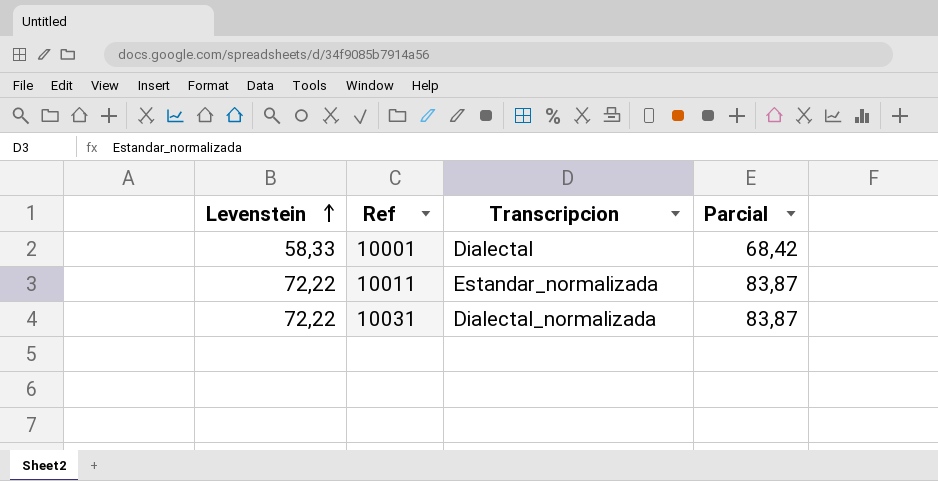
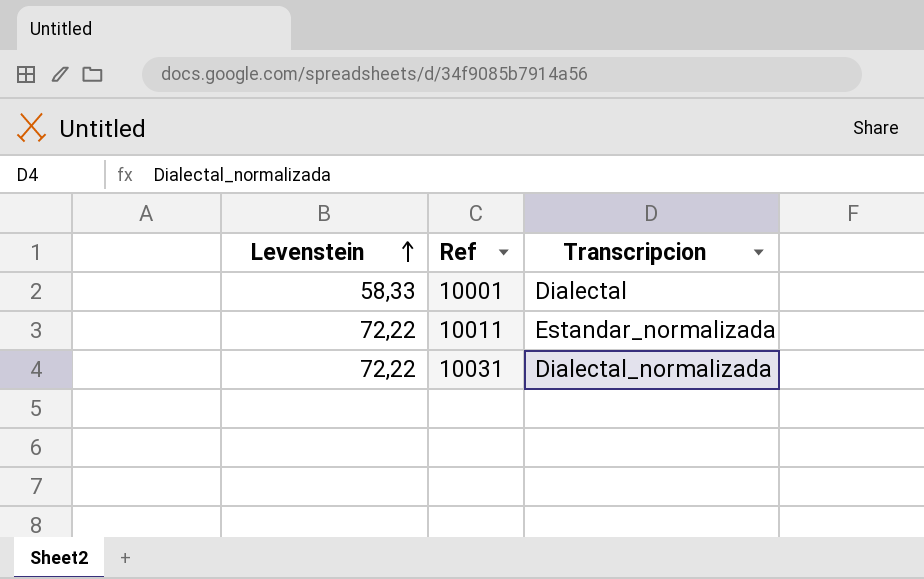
column Parcial | position: 4 -> none

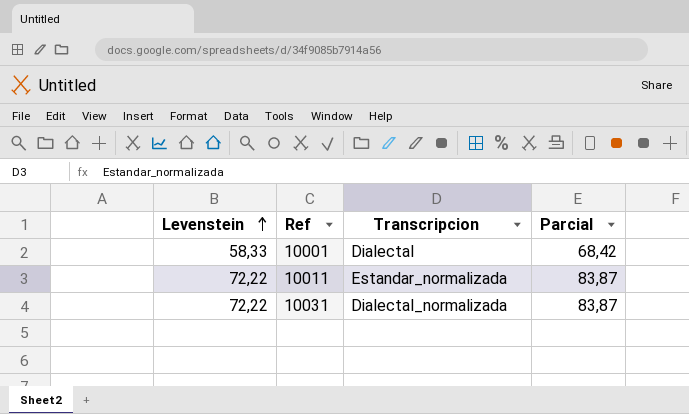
column Parcial | position: none -> 4

